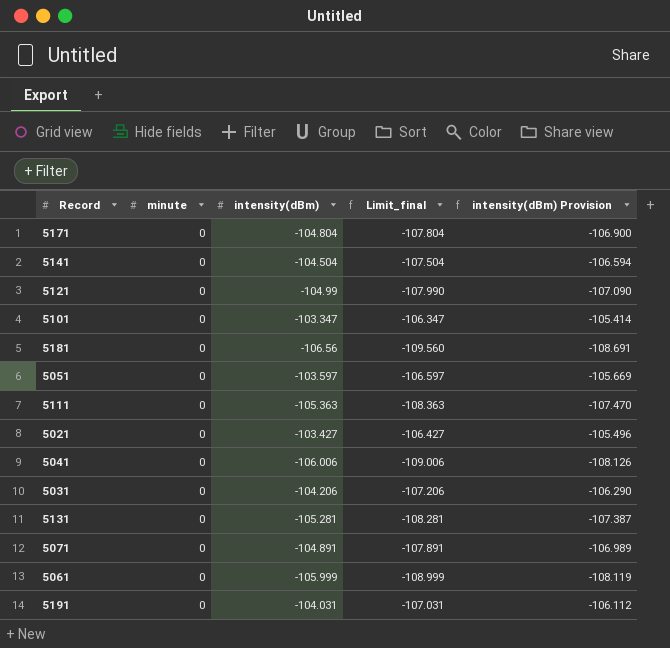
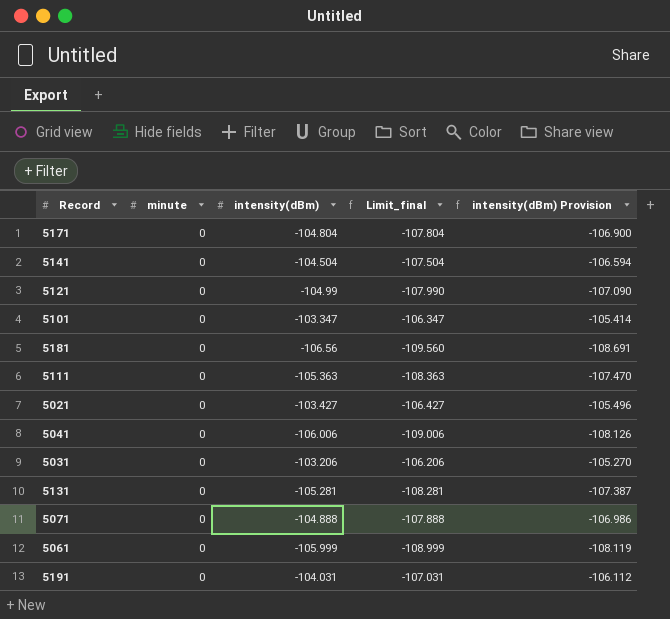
row 5051: 0 | -103.597 | -106.597 | -105.669 -> none
5031 | intensity(dBm): -104.206 -> -103.206
5031 | Limit_final: -107.206 -> -106.206
5031 | intensity(dBm) Provision: -106.290 -> -105.270
5071 | intensity(dBm): -104.891 -> -104.888
5071 | Limit_final: -107.891 -> -107.888
5071 | intensity(dBm) Provision: -106.989 -> -106.986

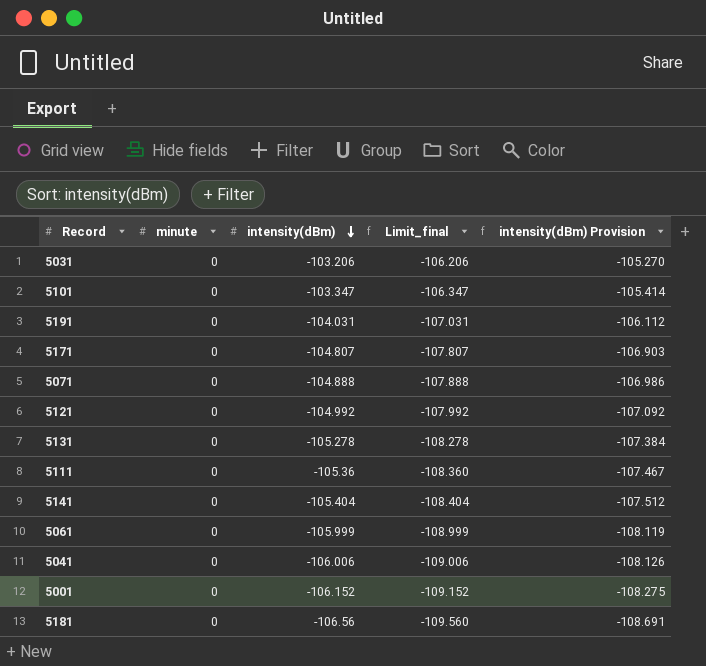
row order: none -> intensity(dBm) descending
row 5021: 0 | -103.427 | -106.427 | -105.496 -> none
5171 | intensity(dBm): -104.804 -> -104.807
5171 | Limit_final: -107.804 -> -107.807
5171 | intensity(dBm) Provision: -106.900 -> -106.903
5121 | intensity(dBm): -104.99 -> -104.992
5121 | Limit_final: -107.990 -> -107.992
5121 | intensity(dBm) Provision: -107.090 -> -107.092
5131 | intensity(dBm): -105.281 -> -105.278
5131 | Limit_final: -108.281 -> -108.278
5131 | intensity(dBm) Provision: -107.387 -> -107.384
5111 | intensity(dBm): -105.363 -> -105.36
5111 | Limit_final: -108.363 -> -108.360
5111 | intensity(dBm) Provision: -107.470 -> -107.467
5141 | intensity(dBm): -104.504 -> -105.404
5141 | Limit_final: -107.504 -> -108.404
5141 | intensity(dBm) Provision: -106.594 -> -107.512
row 5001: none -> 0 | -106.152 | -109.152 | -108.275

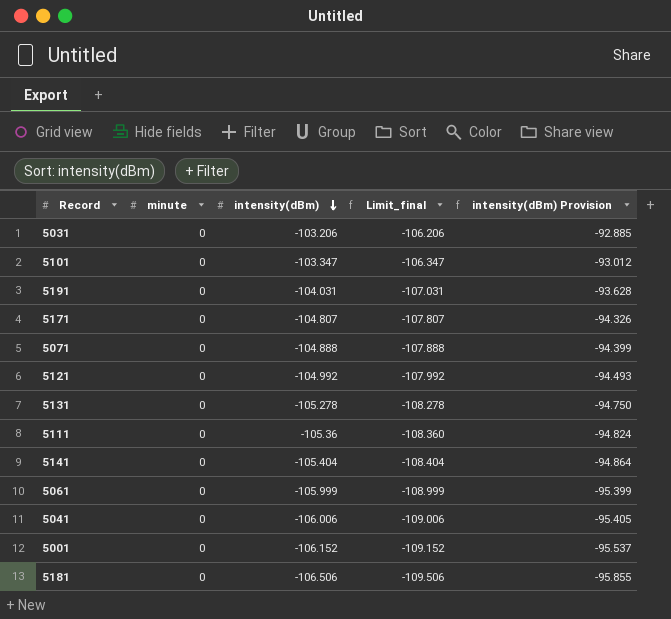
column intensity(dBm) Provision | formula: [intensity(dBm)] * 1.02 -> [intensity(dBm)] * 0.9
5181 | intensity(dBm): -106.56 -> -106.506
5181 | Limit_final: -109.560 -> -109.506

